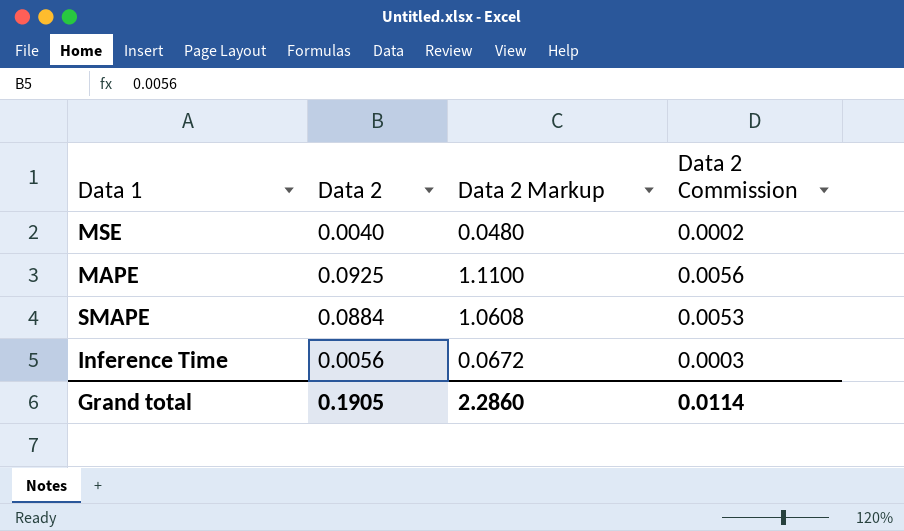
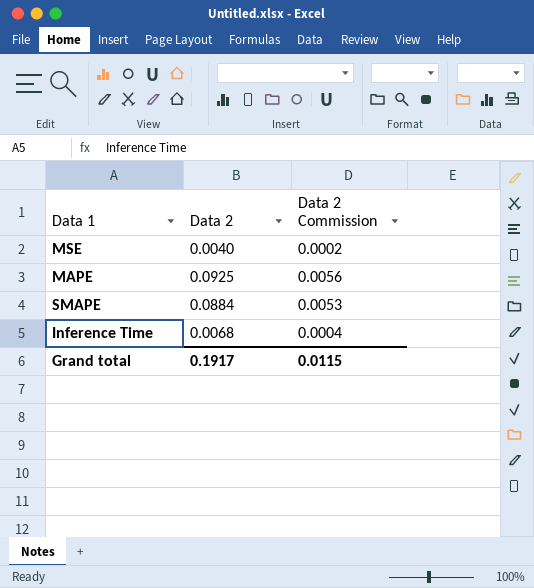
column Data 2 Markup | formula: [Data 2] * 12 -> none
Inference Time | Data 2: 0.0056 -> 0.0068
Inference Time | Data 2 Commission: 0.0003 -> 0.0004
Grand total | Data 2: 0.1905 -> 0.1917
Grand total | Data 2 Commission: 0.0114 -> 0.0115

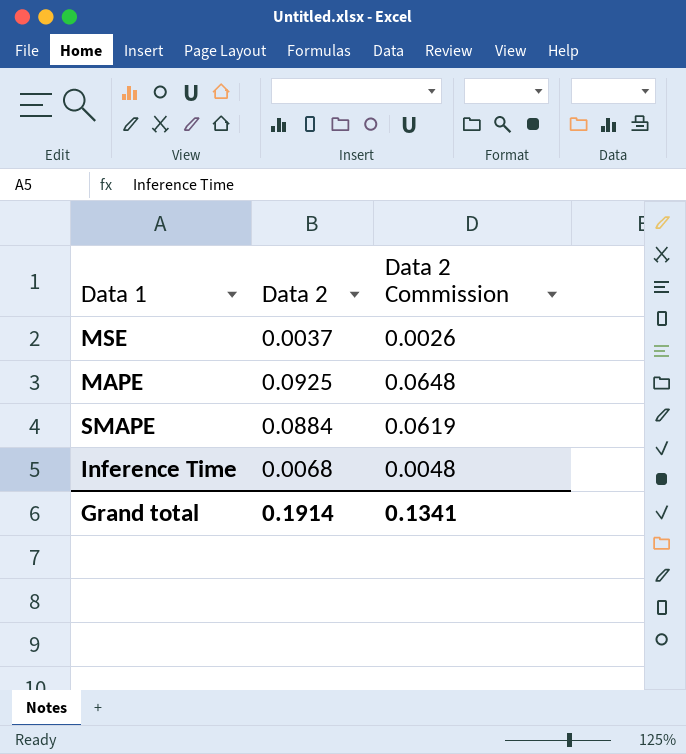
column Data 2 Commission | formula: [Data 2] * 0.06 -> [Data 2] * 0.7
MSE | Data 2: 0.0040 -> 0.0037
Grand total | Data 2: 0.1917 -> 0.1914
Grand total | Data 2 Commission: 0.0115 -> 0.1341

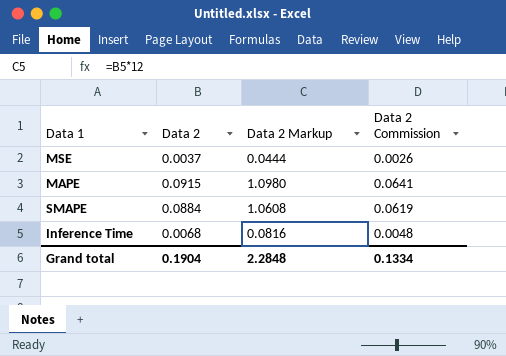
column Data 2 Markup | formula: none -> [Data 2] * 12
MAPE | Data 2: 0.0925 -> 0.0915
MAPE | Data 2 Commission: 0.0648 -> 0.0641
Grand total | Data 2: 0.1914 -> 0.1904
Grand total | Data 2 Commission: 0.1341 -> 0.1334

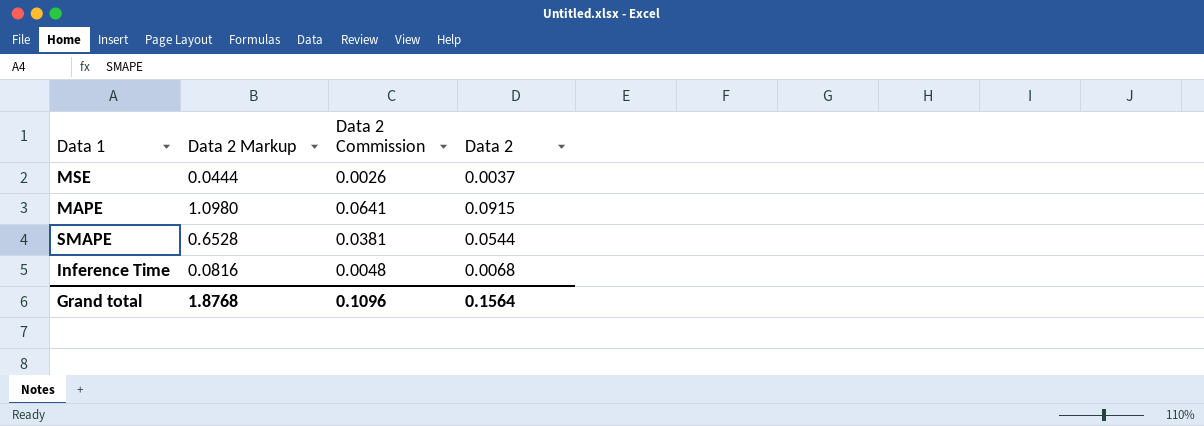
column Data 2 | position: 2 -> 4
SMAPE | Data 2 Markup: 1.0608 -> 0.6528
SMAPE | Data 2 Commission: 0.0619 -> 0.0381
SMAPE | Data 2: 0.0884 -> 0.0544
Grand total | Data 2 Markup: 2.2848 -> 1.8768
Grand total | Data 2 Commission: 0.1334 -> 0.1096
Grand total | Data 2: 0.1904 -> 0.1564

